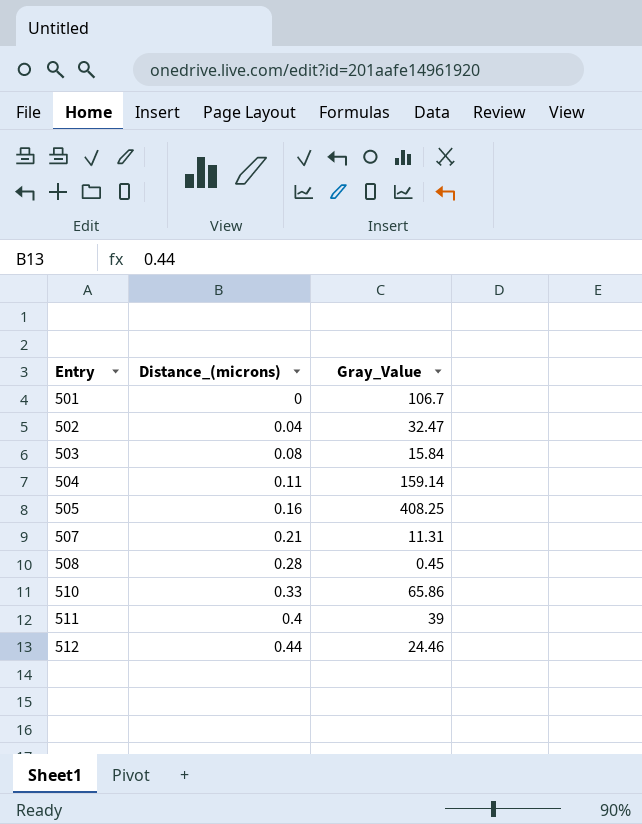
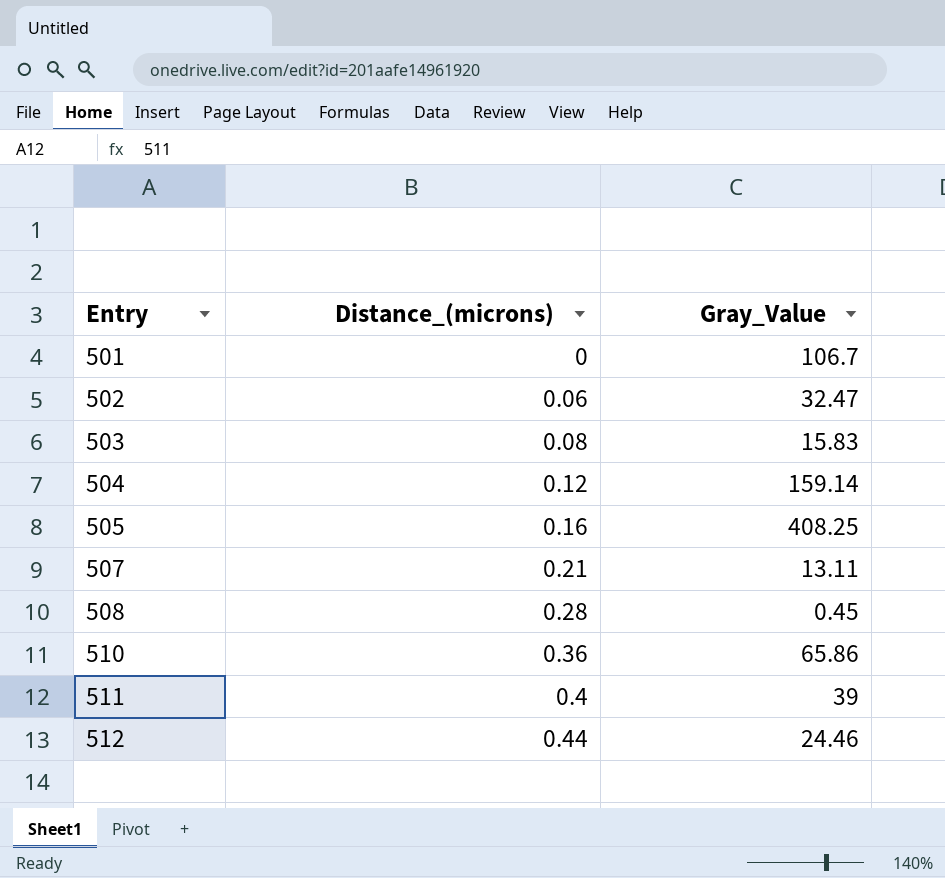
502 | Distance_(microns): 0.04 -> 0.06
503 | Gray_Value: 15.84 -> 15.83
504 | Distance_(microns): 0.11 -> 0.12
507 | Gray_Value: 11.31 -> 13.11
510 | Distance_(microns): 0.33 -> 0.36

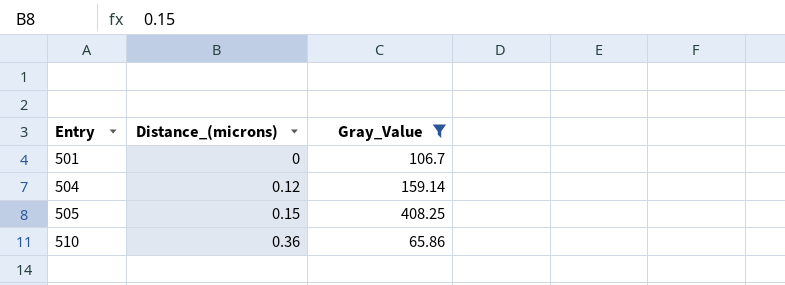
filter: none -> Gray_Value >= 65.86
505 | Distance_(microns): 0.16 -> 0.15

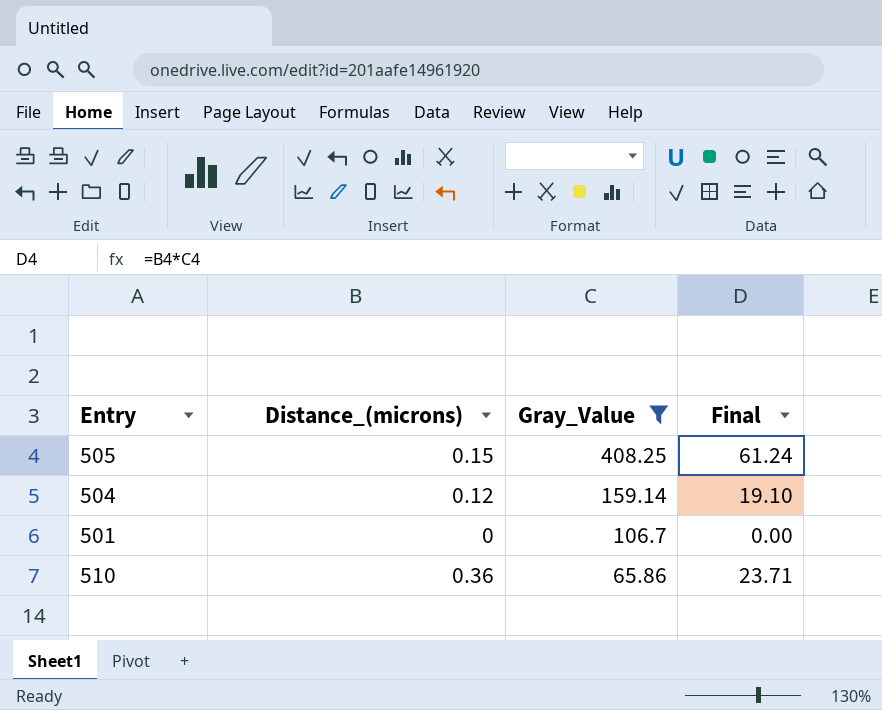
row order: Entry ascending -> Gray_Value descending
column Final | formula: none -> [Distance_(microns)] * [Gray_Value]

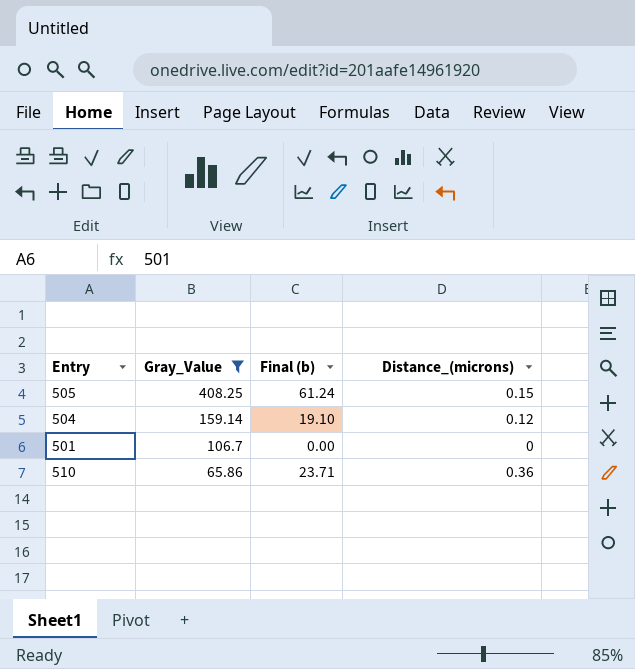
column name: Final -> Final (b)
column Distance_(microns) | position: 2 -> 4

